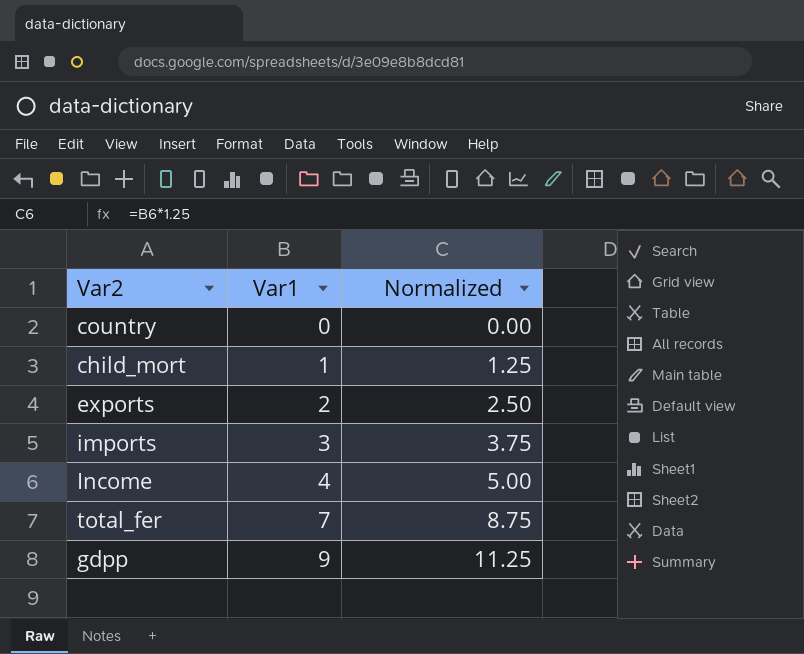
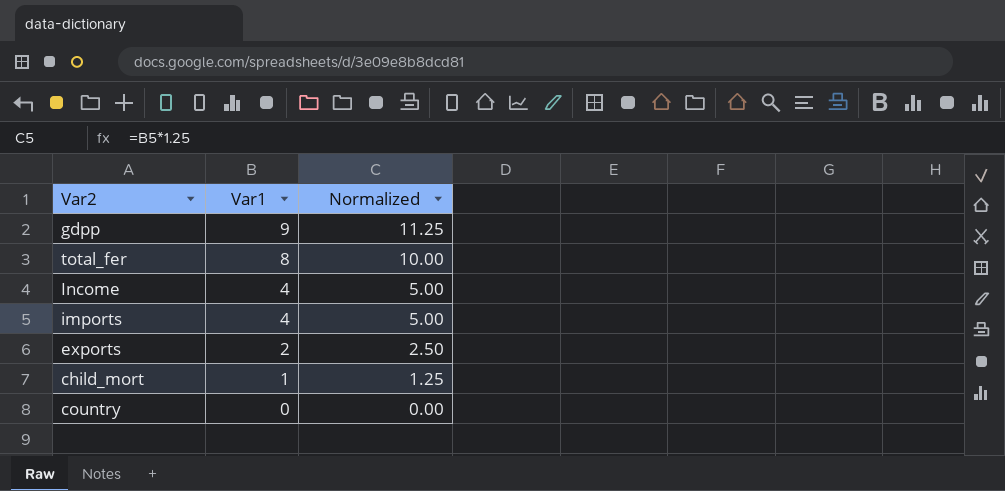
row order: Var1 ascending -> Var1 descending
total_fer | Var1: 7 -> 8
total_fer | Normalized: 8.75 -> 10.00
imports | Var1: 3 -> 4
imports | Normalized: 3.75 -> 5.00

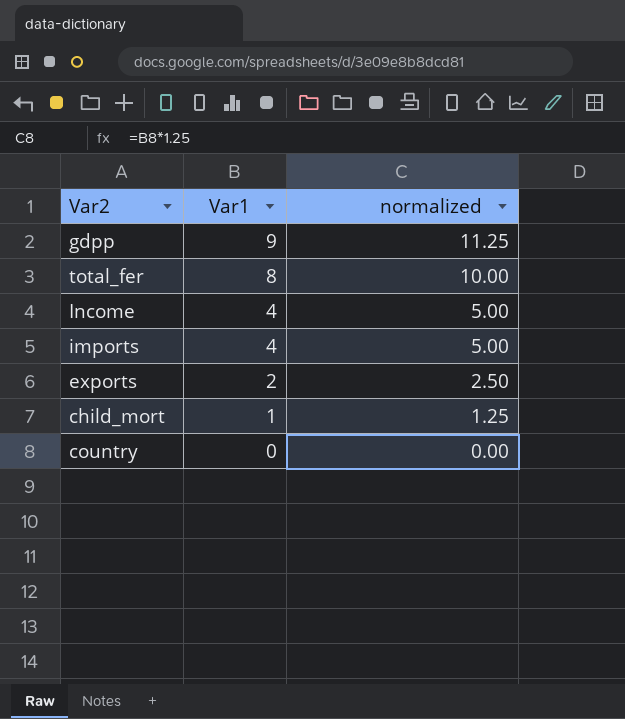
column name: Normalized -> normalized

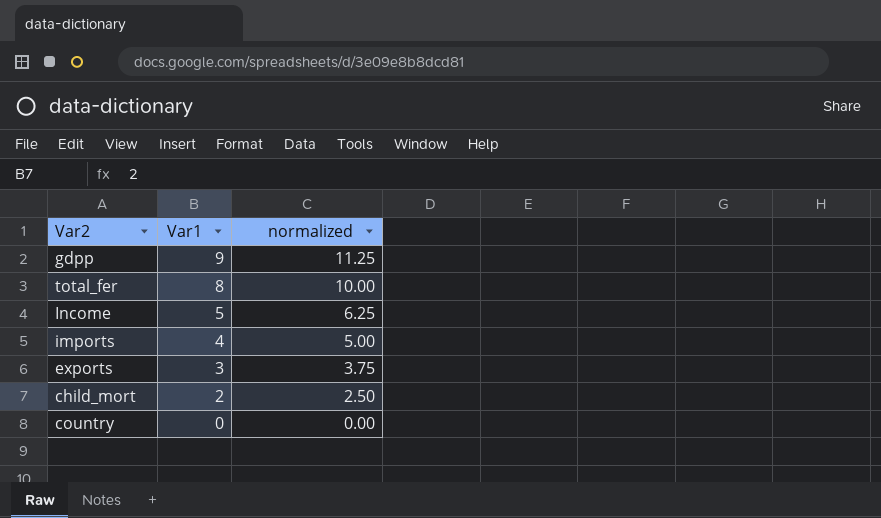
Income | Var1: 4 -> 5
Income | normalized: 5.00 -> 6.25
exports | Var1: 2 -> 3
exports | normalized: 2.50 -> 3.75
child_mort | Var1: 1 -> 2
child_mort | normalized: 1.25 -> 2.50

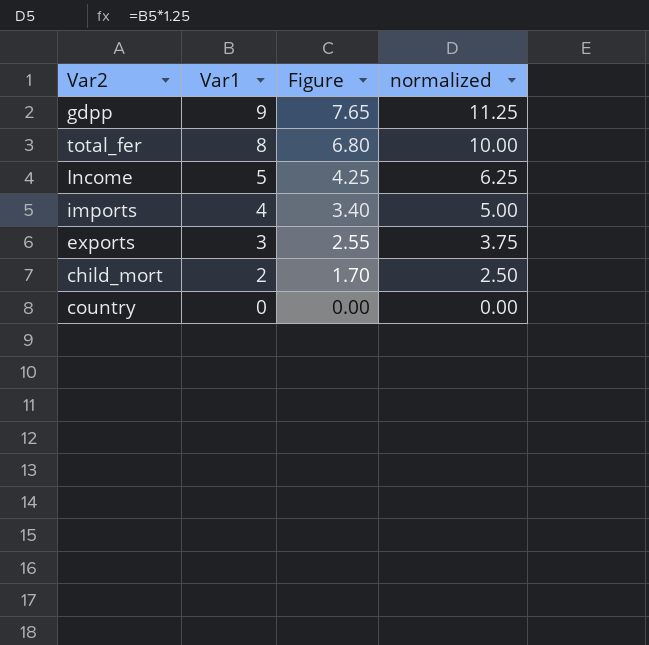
column Figure | formula: none -> [Var1] * 0.85

